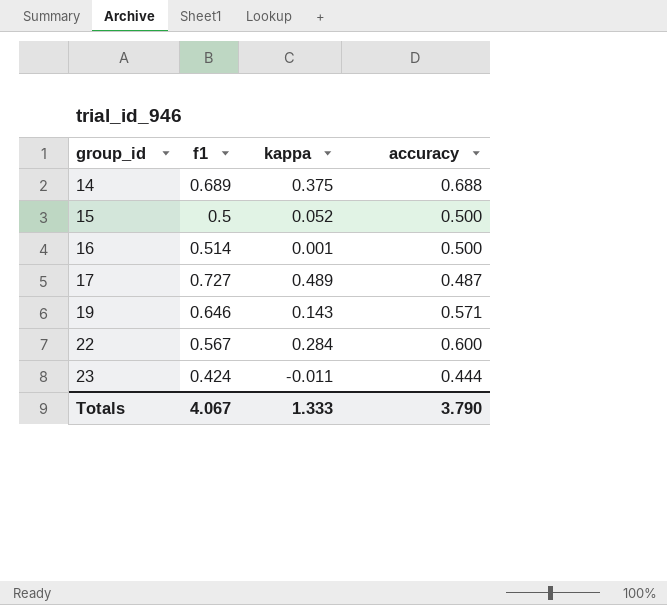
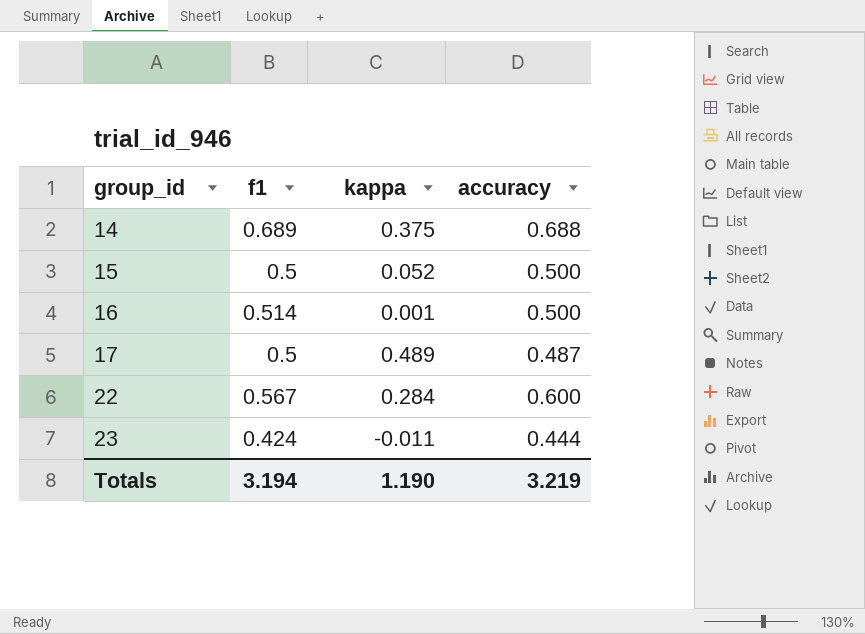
row 19: 0.646 | 0.143 | 0.571 -> none
17 | f1: 0.727 -> 0.5
Totals | f1: 4.067 -> 3.194
Totals | kappa: 1.333 -> 1.190
Totals | accuracy: 3.790 -> 3.219

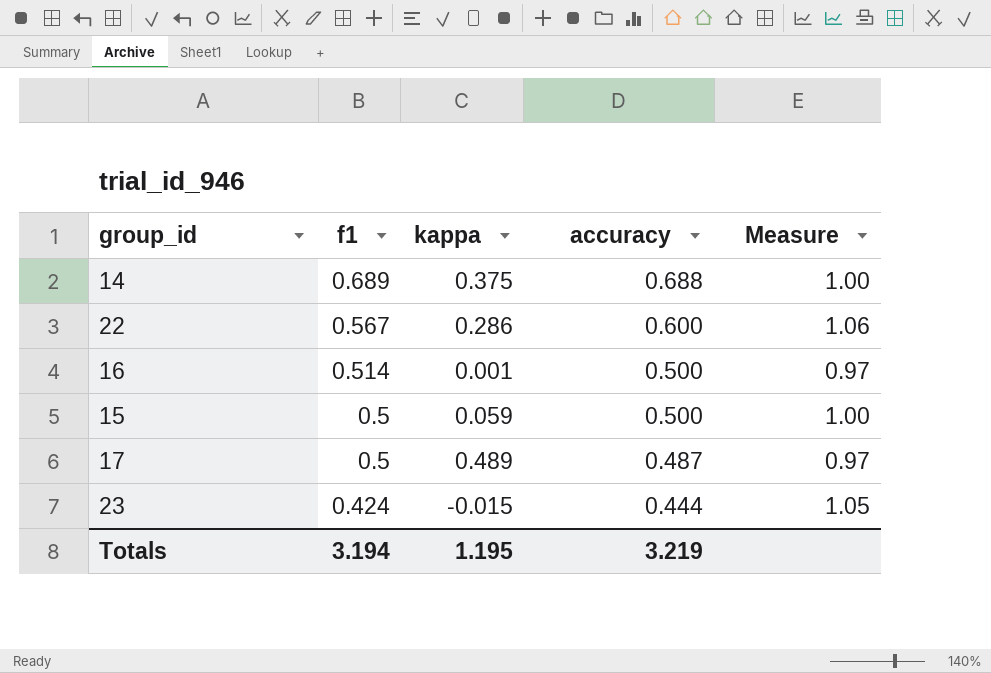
row order: group_id ascending -> f1 descending
column Measure | formula: none -> [accuracy] / [f1]
22 | kappa: 0.284 -> 0.286
15 | kappa: 0.052 -> 0.059
23 | kappa: -0.011 -> -0.015
Totals | kappa: 1.190 -> 1.195

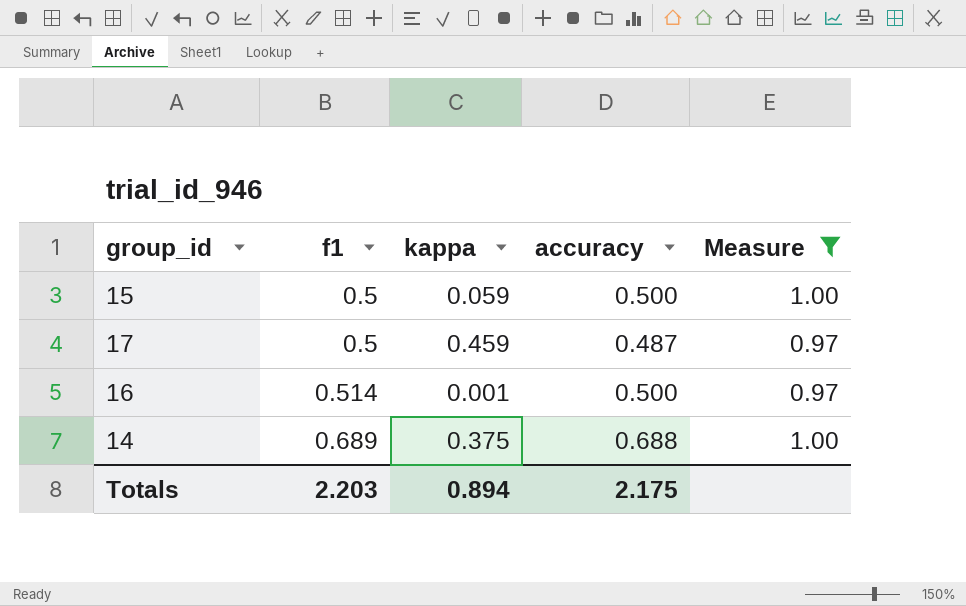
filter: none -> Measure <= 1.00
row order: f1 descending -> f1 ascending
17 | kappa: 0.489 -> 0.459
Totals | f1: 3.194 -> 2.203
Totals | kappa: 1.195 -> 0.894
Totals | accuracy: 3.219 -> 2.175

